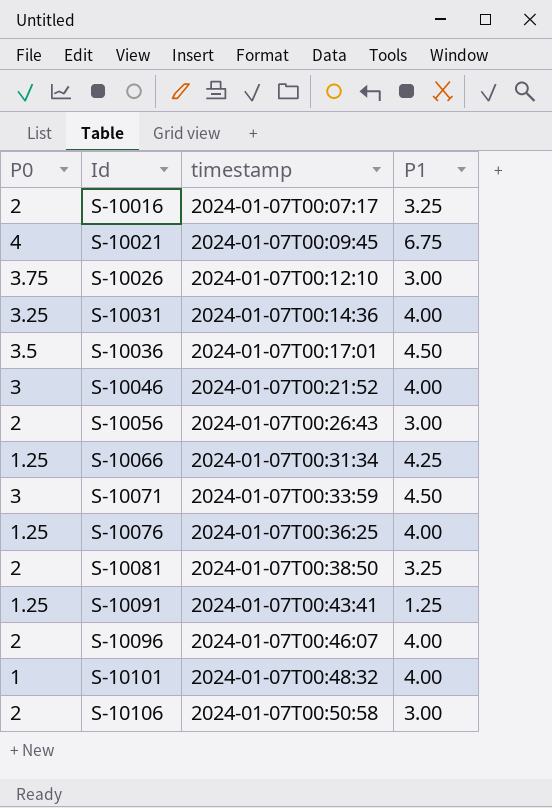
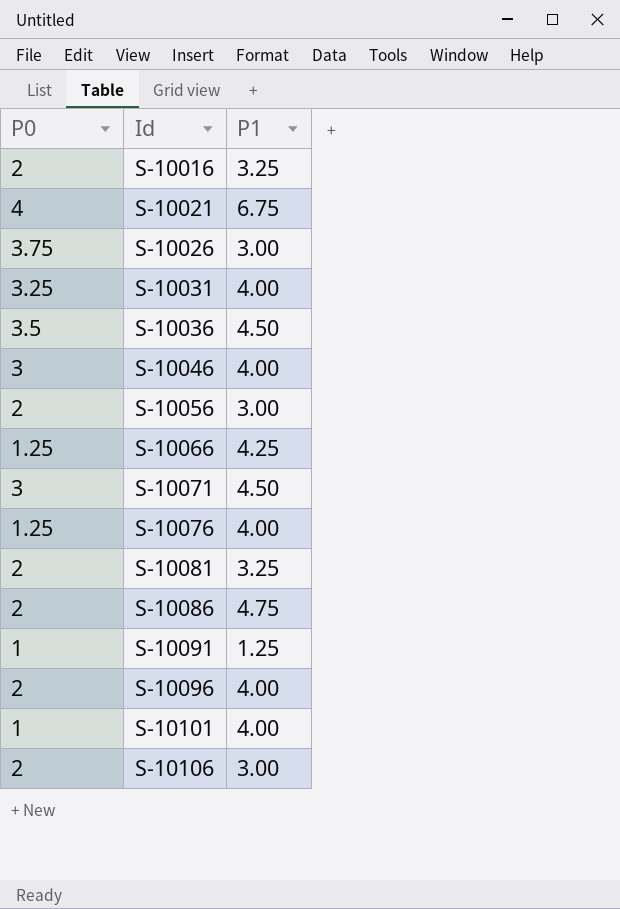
column timestamp | position: 3 -> none
row S-10086: none -> 2 | 4.75
S-10091 | P0: 1.25 -> 1

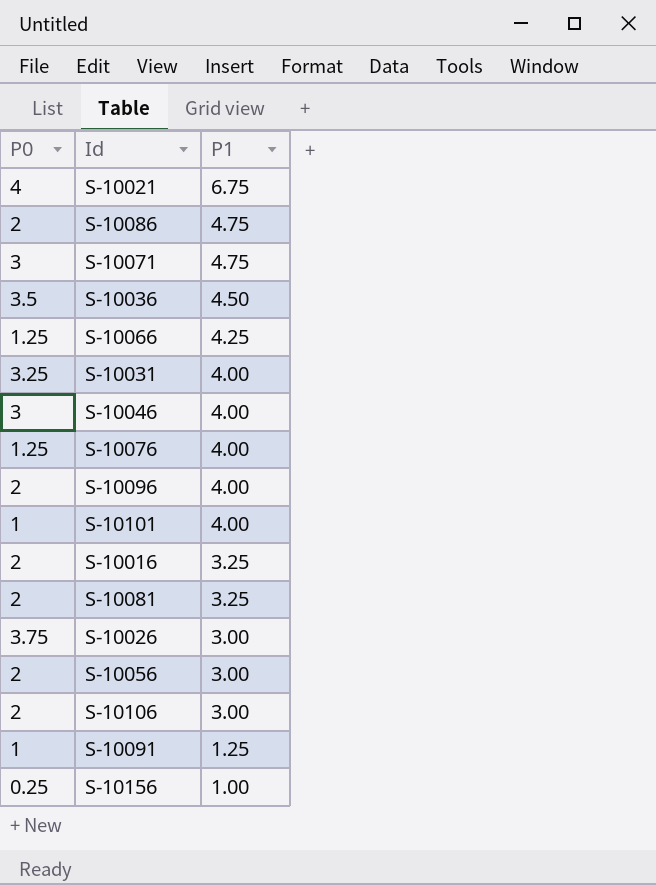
row order: Id ascending -> P1 descending
S-10071 | P1: 4.50 -> 4.75
row S-10156: none -> 0.25 | 1.00

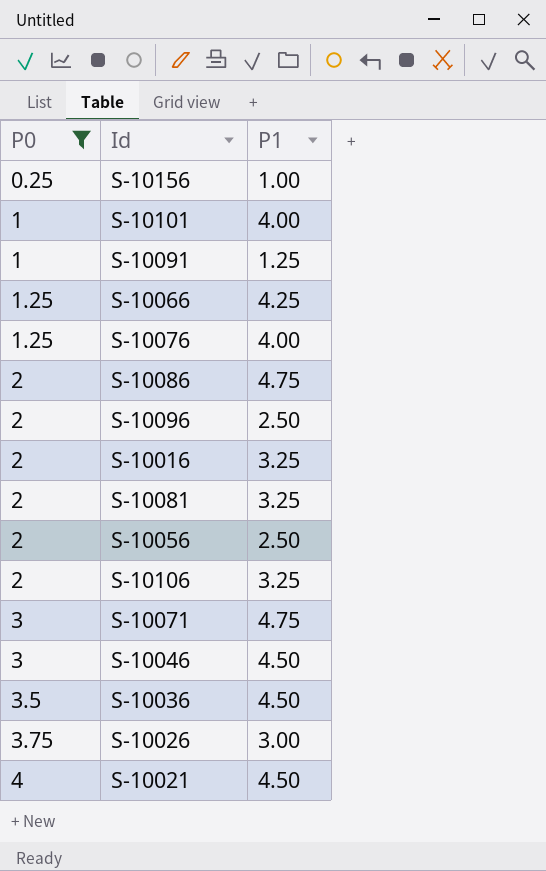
filter: none -> P0 != 3.25
row order: P1 descending -> P0 ascending
S-10096 | P1: 4.00 -> 2.50
S-10056 | P1: 3.00 -> 2.50
S-10106 | P1: 3.00 -> 3.25
S-10046 | P1: 4.00 -> 4.50
S-10021 | P1: 6.75 -> 4.50

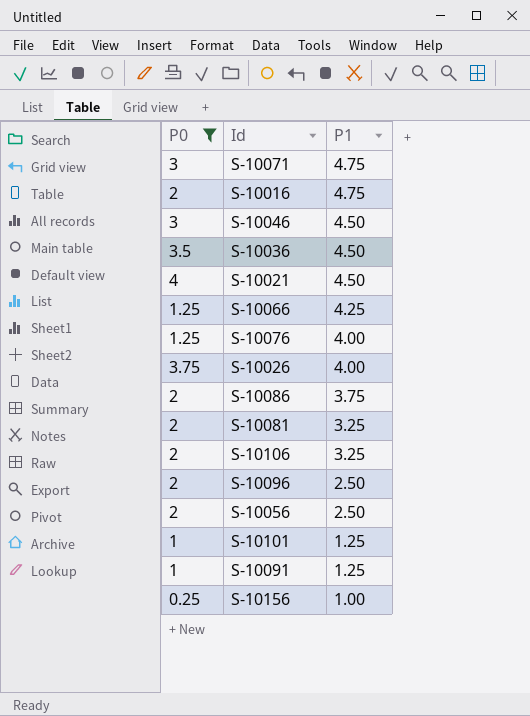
row order: P0 ascending -> P1 descending
S-10016 | P1: 3.25 -> 4.75
S-10026 | P1: 3.00 -> 4.00
S-10086 | P1: 4.75 -> 3.75
S-10101 | P1: 4.00 -> 1.25

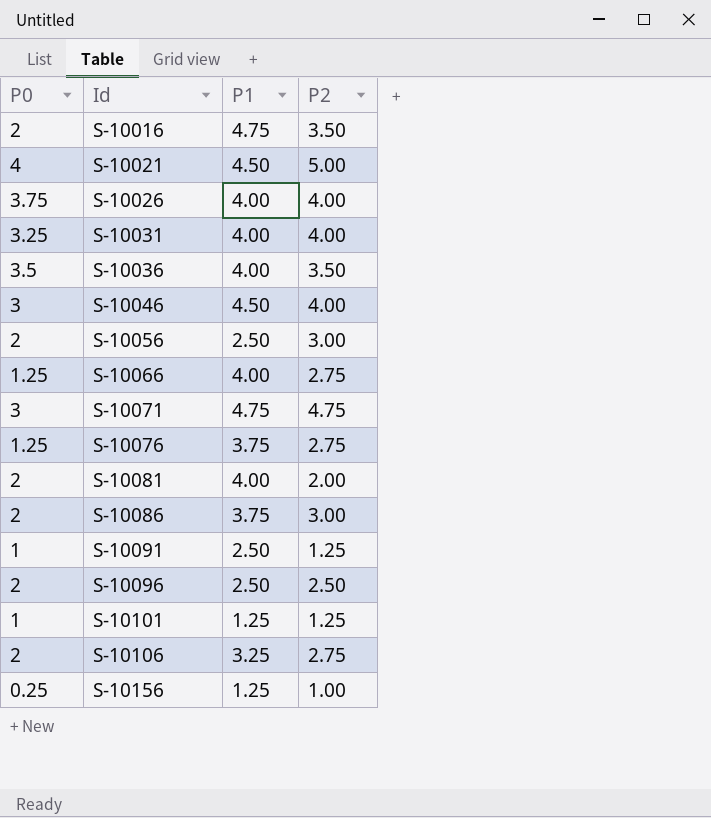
filter: P0 != 3.25 -> none
row order: P1 descending -> Id ascending
column P2 | position: none -> 4
S-10036 | P1: 4.50 -> 4.00
S-10066 | P1: 4.25 -> 4.00
S-10076 | P1: 4.00 -> 3.75
S-10081 | P1: 3.25 -> 4.00
S-10091 | P1: 1.25 -> 2.50
S-10156 | P1: 1.00 -> 1.25

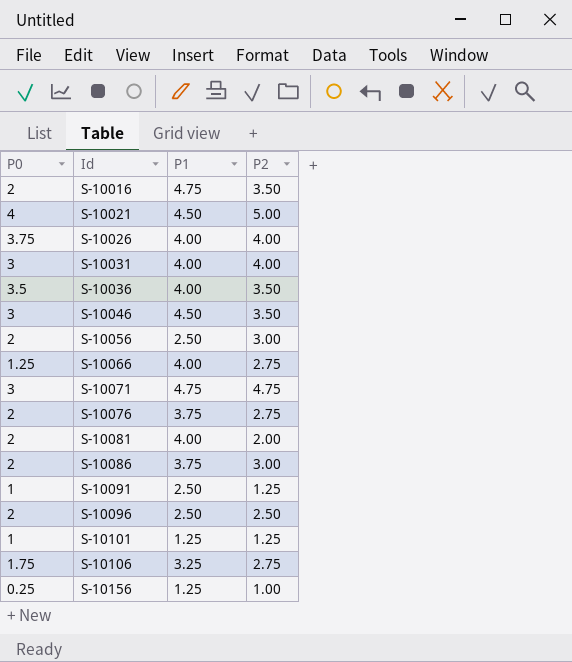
S-10031 | P0: 3.25 -> 3
S-10046 | P2: 4.00 -> 3.50
S-10076 | P0: 1.25 -> 2
S-10106 | P0: 2 -> 1.75

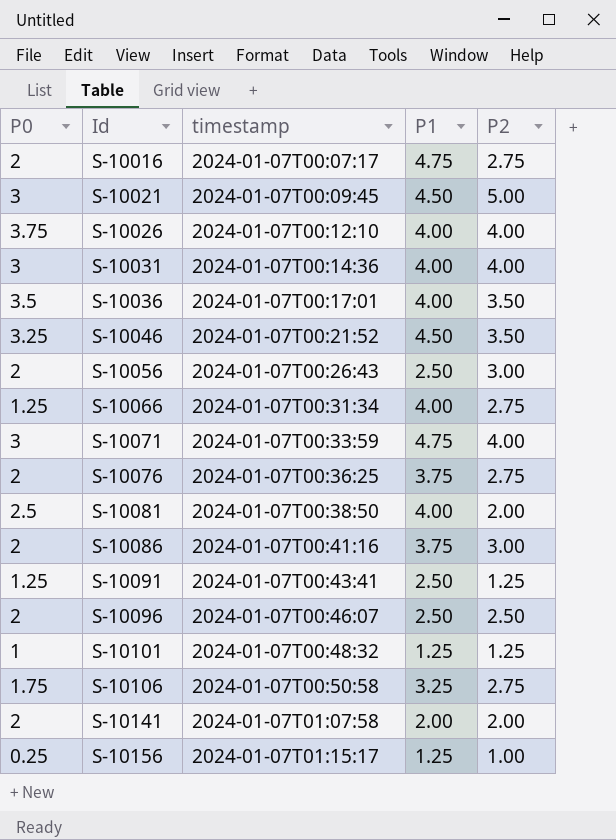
column timestamp | position: none -> 3
S-10016 | P2: 3.50 -> 2.75
S-10021 | P0: 4 -> 3
S-10046 | P0: 3 -> 3.25
S-10071 | P2: 4.75 -> 4.00
S-10081 | P0: 2 -> 2.5
S-10091 | P0: 1 -> 1.25
row S-10141: none -> 2 | 2024-01-07T01:07:58 | 2.00 | 2.00

